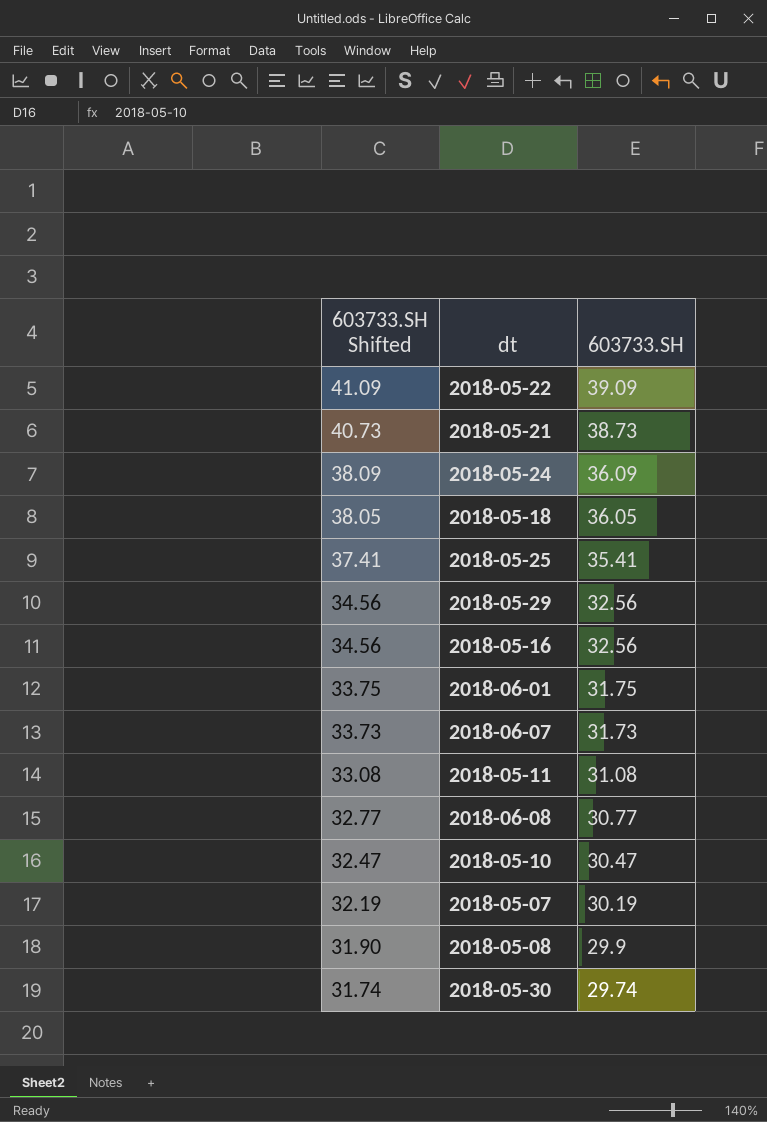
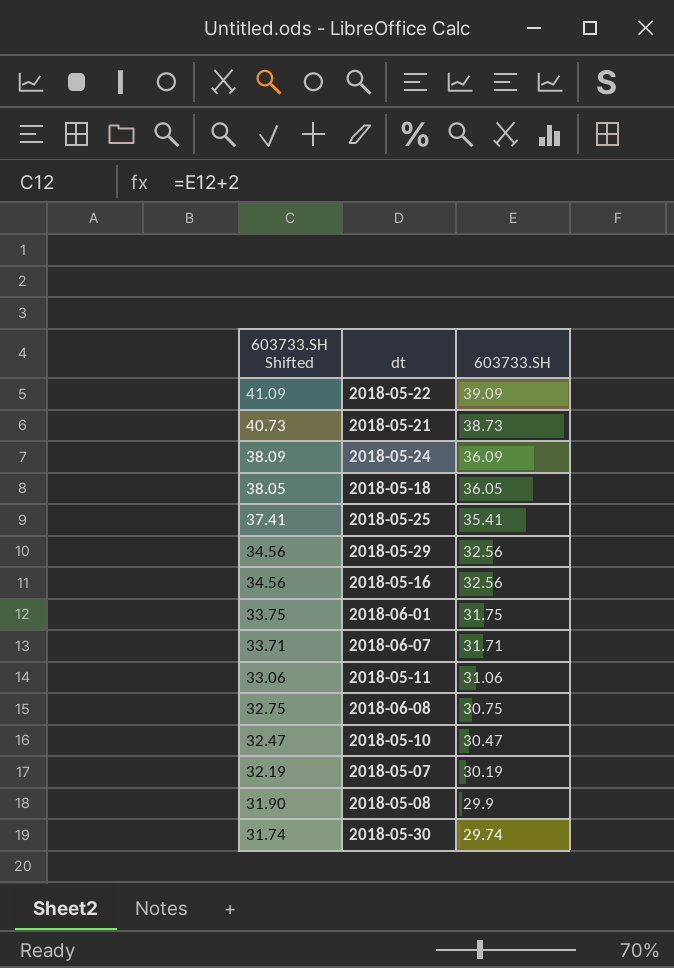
2018-06-07 | 603733.SH Shifted: 33.73 -> 33.71
2018-06-07 | 603733.SH: 31.73 -> 31.71
2018-05-11 | 603733.SH Shifted: 33.08 -> 33.06
2018-05-11 | 603733.SH: 31.08 -> 31.06
2018-06-08 | 603733.SH Shifted: 32.77 -> 32.75
2018-06-08 | 603733.SH: 30.77 -> 30.75

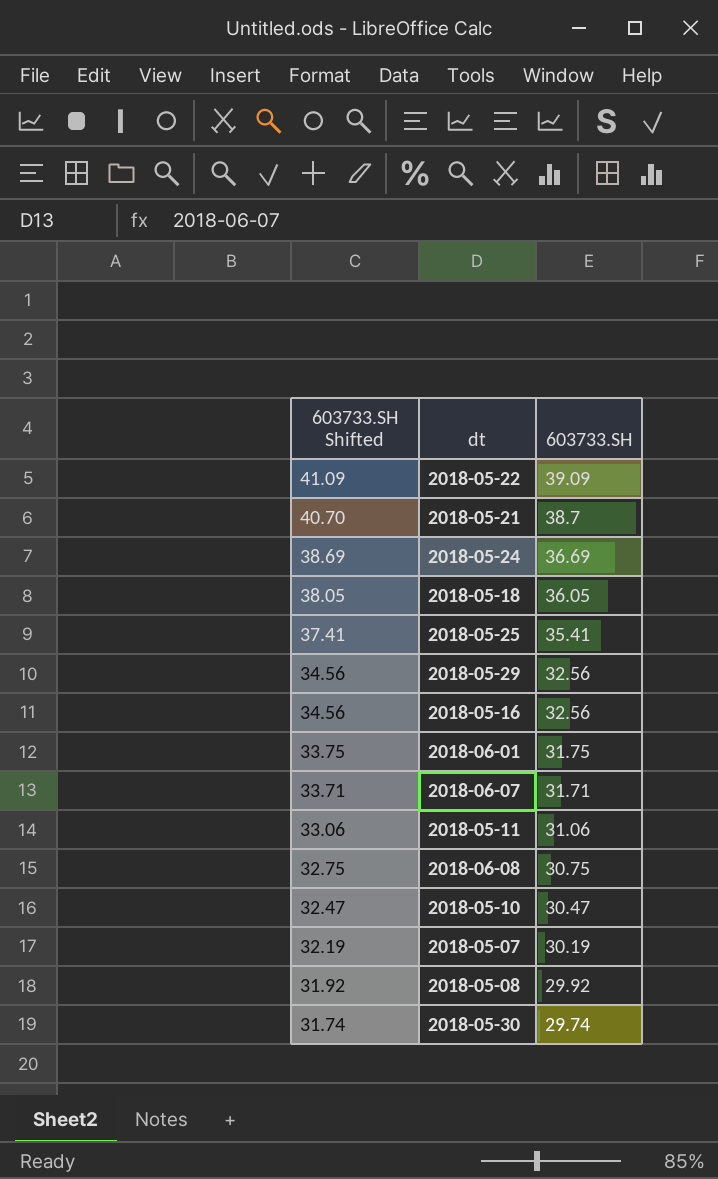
2018-05-21 | 603733.SH Shifted: 40.73 -> 40.70
2018-05-21 | 603733.SH: 38.73 -> 38.7
2018-05-24 | 603733.SH Shifted: 38.09 -> 38.69
2018-05-24 | 603733.SH: 36.09 -> 36.69
2018-05-08 | 603733.SH Shifted: 31.90 -> 31.92
2018-05-08 | 603733.SH: 29.9 -> 29.92

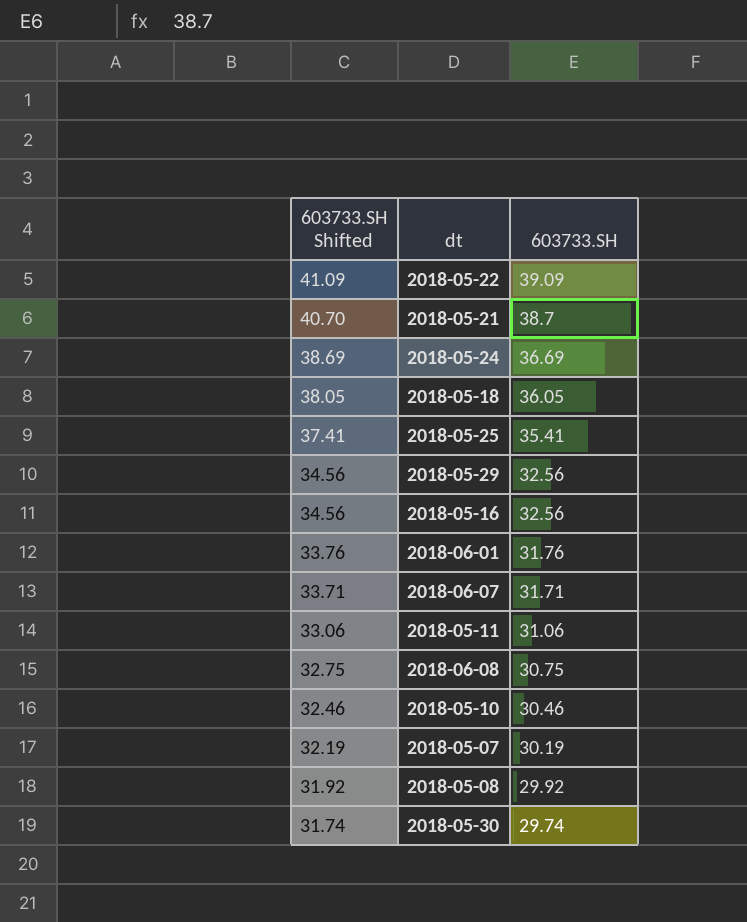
2018-06-01 | 603733.SH Shifted: 33.75 -> 33.76
2018-06-01 | 603733.SH: 31.75 -> 31.76
2018-05-10 | 603733.SH Shifted: 32.47 -> 32.46
2018-05-10 | 603733.SH: 30.47 -> 30.46

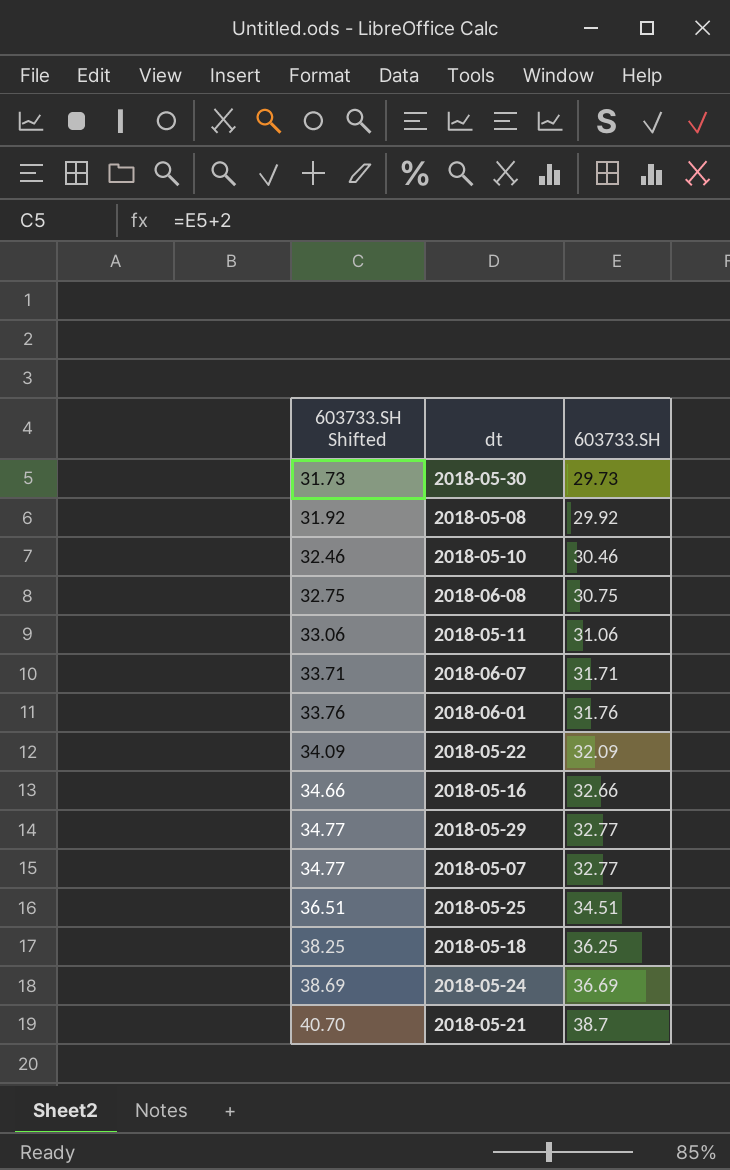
row order: 603733.SH Shifted descending -> 603733.SH Shifted ascending
2018-05-30 | 603733.SH Shifted: 31.74 -> 31.73
2018-05-30 | 603733.SH: 29.74 -> 29.73
2018-05-22 | 603733.SH Shifted: 41.09 -> 34.09
2018-05-22 | 603733.SH: 39.09 -> 32.09
2018-05-16 | 603733.SH Shifted: 34.56 -> 34.66
2018-05-16 | 603733.SH: 32.56 -> 32.66
2018-05-29 | 603733.SH Shifted: 34.56 -> 34.77
2018-05-29 | 603733.SH: 32.56 -> 32.77
2018-05-07 | 603733.SH Shifted: 32.19 -> 34.77
2018-05-07 | 603733.SH: 30.19 -> 32.77
2018-05-25 | 603733.SH Shifted: 37.41 -> 36.51
2018-05-25 | 603733.SH: 35.41 -> 34.51
2018-05-18 | 603733.SH Shifted: 38.05 -> 38.25
2018-05-18 | 603733.SH: 36.05 -> 36.25

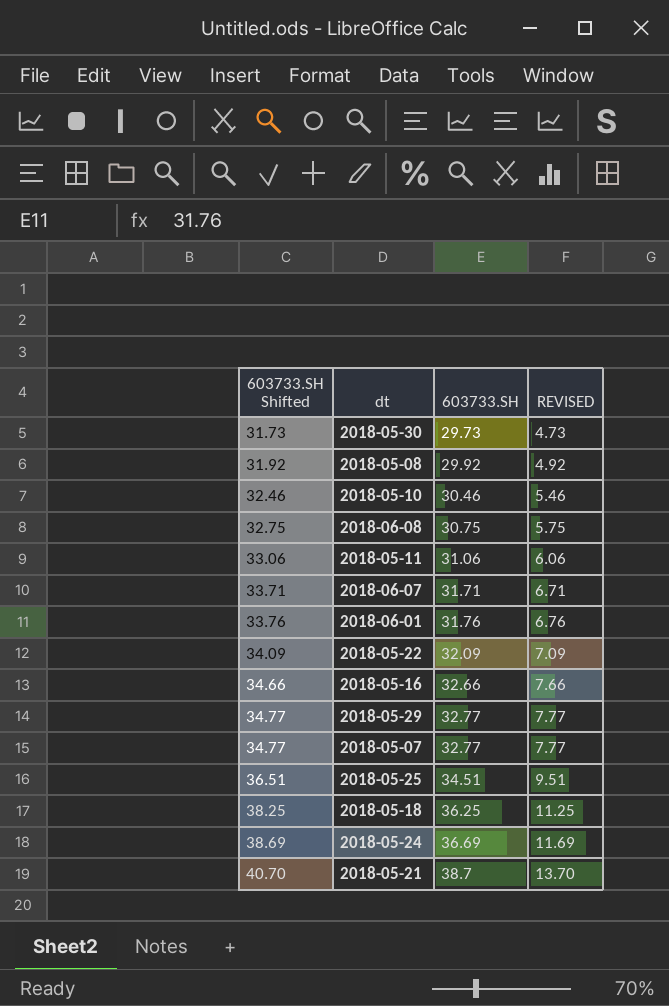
column REVISED | formula: none -> [603733.SH] - 25

